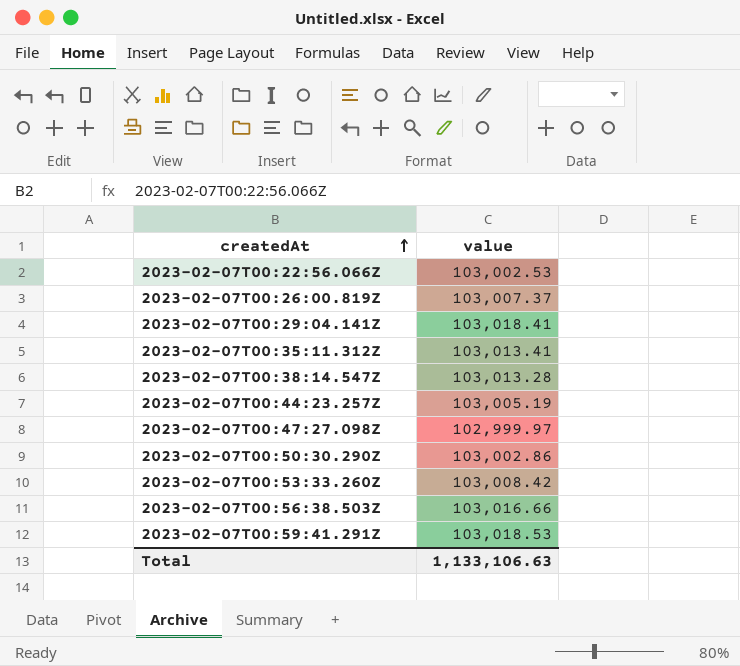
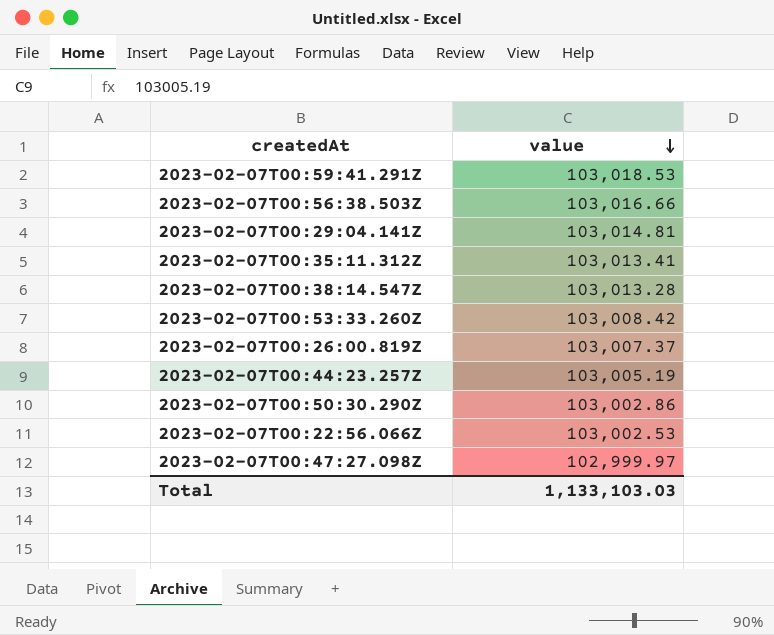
row order: createdAt ascending -> value descending
2023-02-07T00:29:04.141Z | value: 103,018.41 -> 103,014.81
Total | value: 1,133,106.63 -> 1,133,103.03

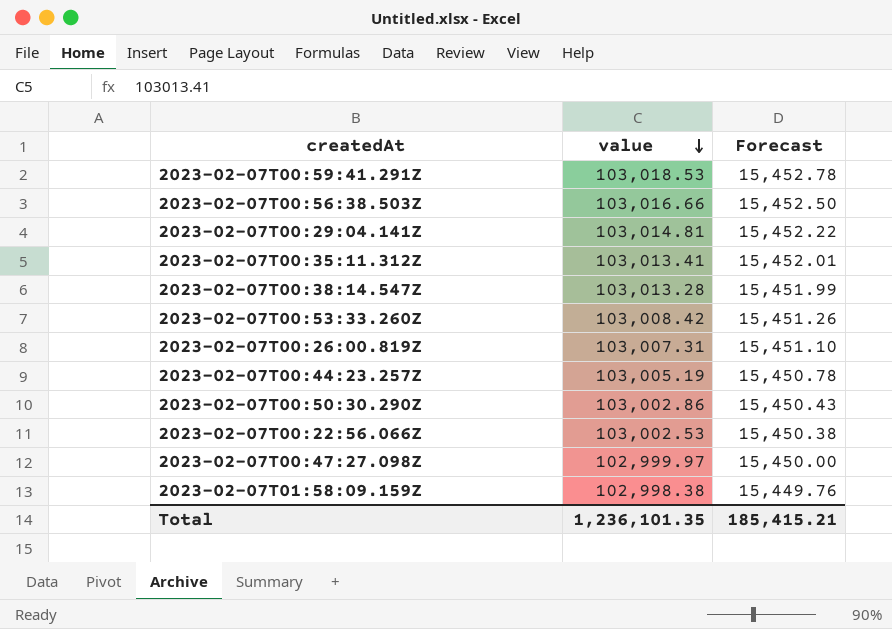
column Forecast | formula: none -> [value] * 0.15
2023-02-07T00:26:00.819Z | value: 103,007.37 -> 103,007.31
row 2023-02-07T01:58:09.159Z: none -> 102,998.38 | 15,449.76
Total | value: 1,133,103.03 -> 1,236,101.35

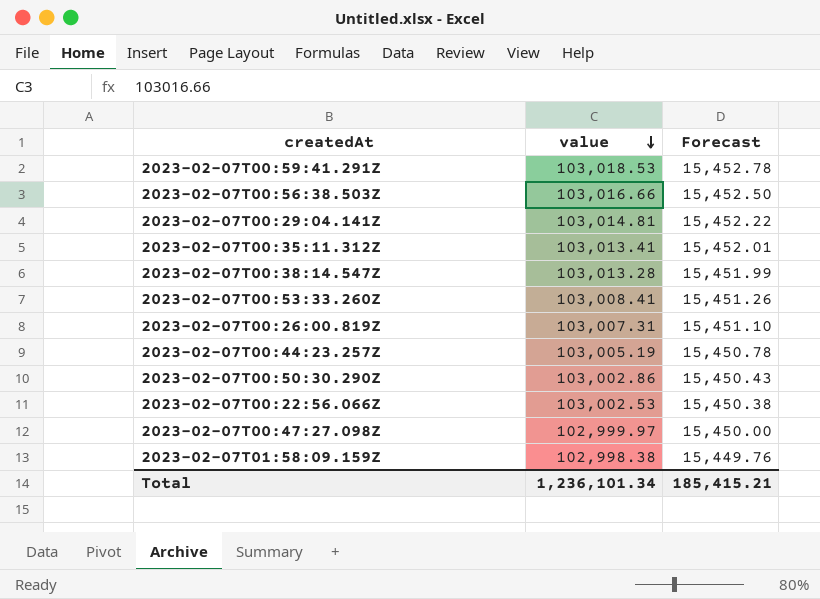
2023-02-07T00:53:33.260Z | value: 103,008.42 -> 103,008.41
Total | value: 1,236,101.35 -> 1,236,101.34

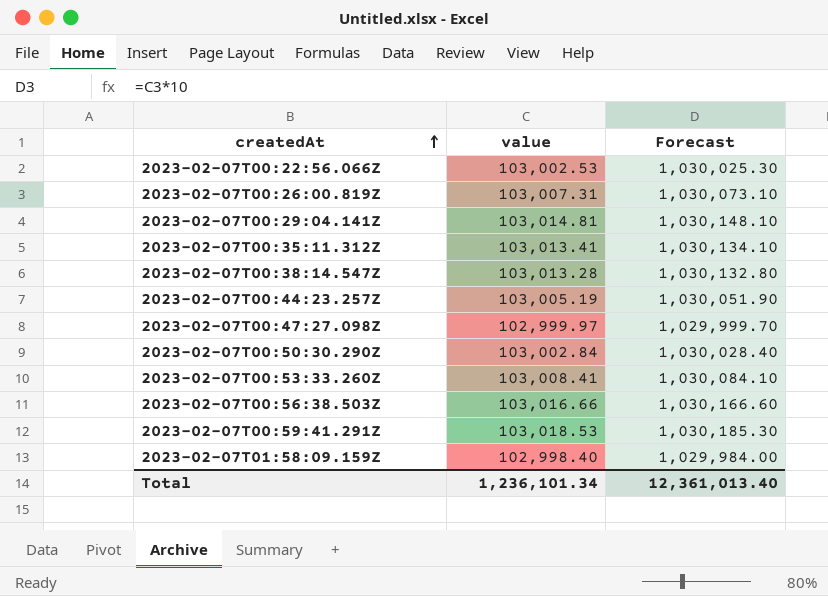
row order: value descending -> createdAt ascending
column Forecast | formula: [value] * 0.15 -> [value] * 10
2023-02-07T00:50:30.290Z | value: 103,002.86 -> 103,002.84
2023-02-07T01:58:09.159Z | value: 102,998.38 -> 102,998.40
Total | Forecast: 185,415.21 -> 12,361,013.40

